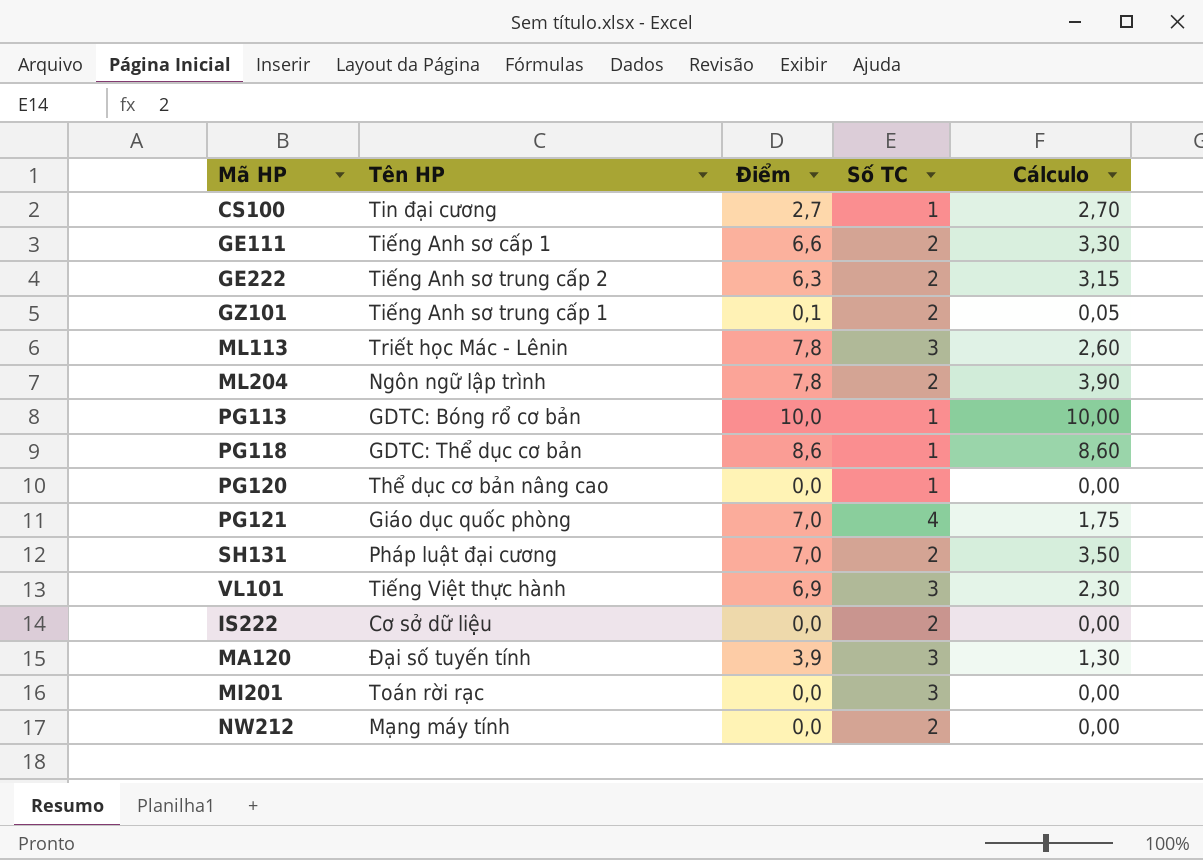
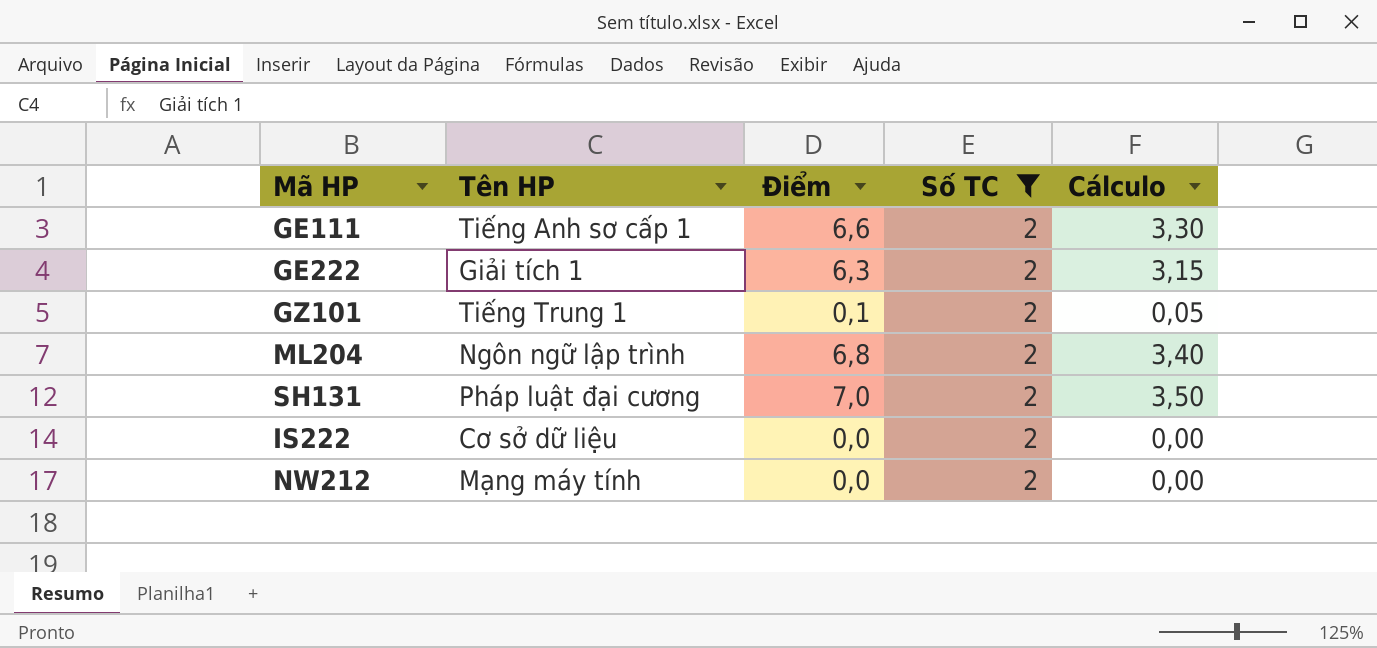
filter: none -> Số TC = 2
GE222 | Tên HP: Tiếng Anh sơ trung cấp 2 -> Giải tích 1
GZ101 | Tên HP: Tiếng Anh sơ trung cấp 1 -> Tiếng Trung 1
ML204 | Điểm: 7,8 -> 6,8
ML204 | Cálculo: 3,90 -> 3,40

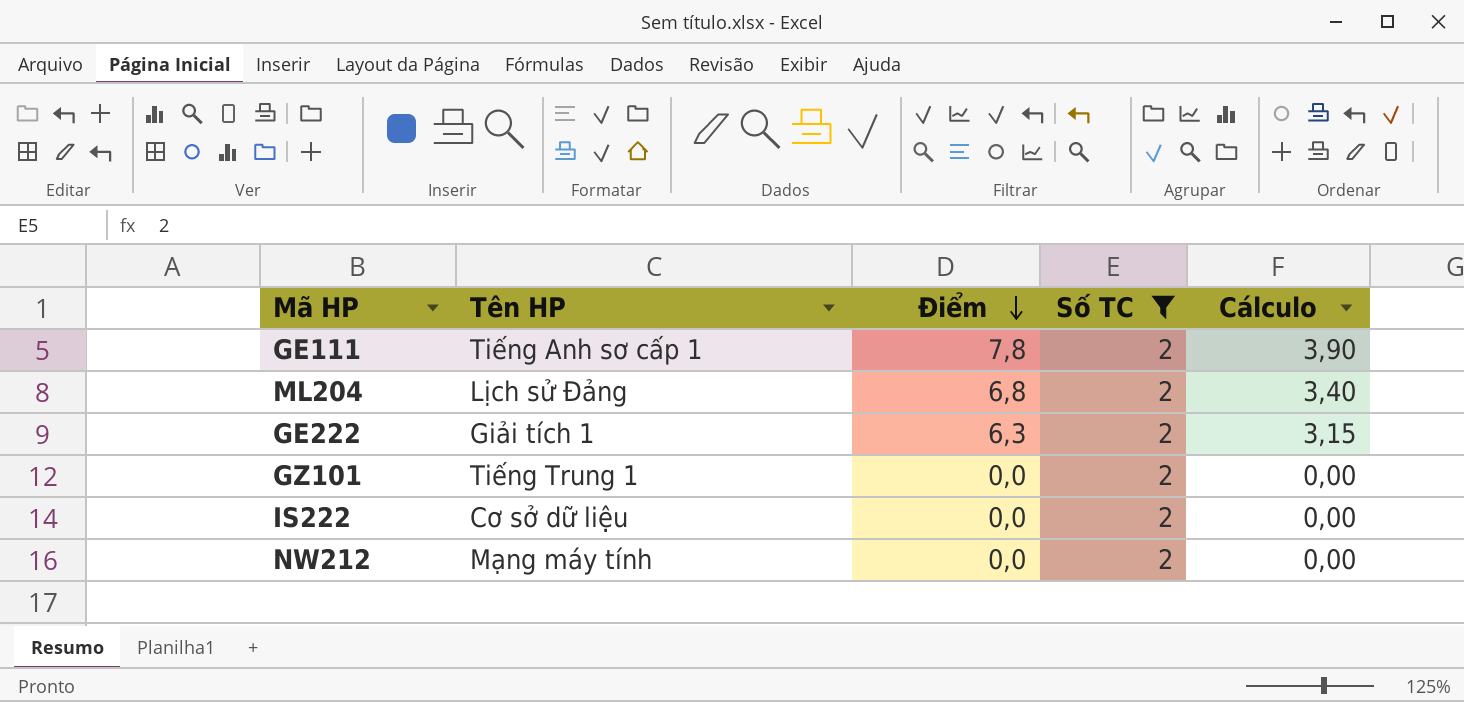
row order: none -> Điểm descending
row SH131: Pháp luật đại cương | 7,0 | 2 | 3,50 -> none
GE111 | Điểm: 6,6 -> 7,8
GE111 | Cálculo: 3,30 -> 3,90
ML204 | Tên HP: Ngôn ngữ lập trình -> Lịch sử Đảng
GZ101 | Điểm: 0,1 -> 0,0
GZ101 | Cálculo: 0,05 -> 0,00

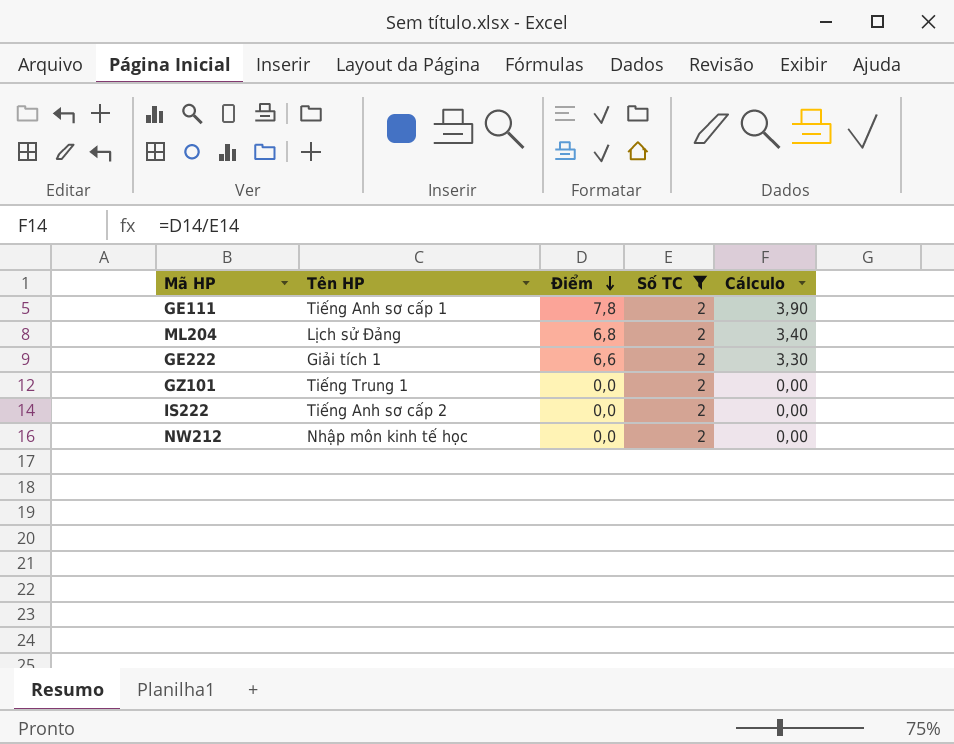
GE222 | Điểm: 6,3 -> 6,6
GE222 | Cálculo: 3,15 -> 3,30
IS222 | Tên HP: Cơ sở dữ liệu -> Tiếng Anh sơ cấp 2
NW212 | Tên HP: Mạng máy tính -> Nhập môn kinh tế học

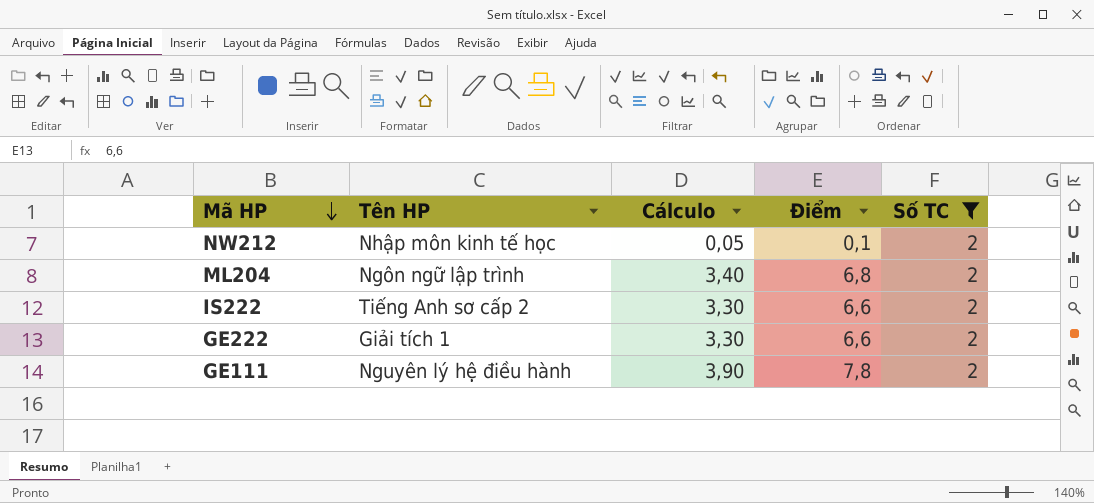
row order: Điểm descending -> Mã HP descending
column Cálculo | position: 5 -> 3
row GZ101: Tiếng Trung 1 | 0,0 | 2 | 0,00 -> none
NW212 | Cálculo: 0,00 -> 0,05
NW212 | Điểm: 0,0 -> 0,1
ML204 | Tên HP: Lịch sử Đảng -> Ngôn ngữ lập trình
IS222 | Cálculo: 0,00 -> 3,30
IS222 | Điểm: 0,0 -> 6,6
GE111 | Tên HP: Tiếng Anh sơ cấp 1 -> Nguyên lý hệ điều hành

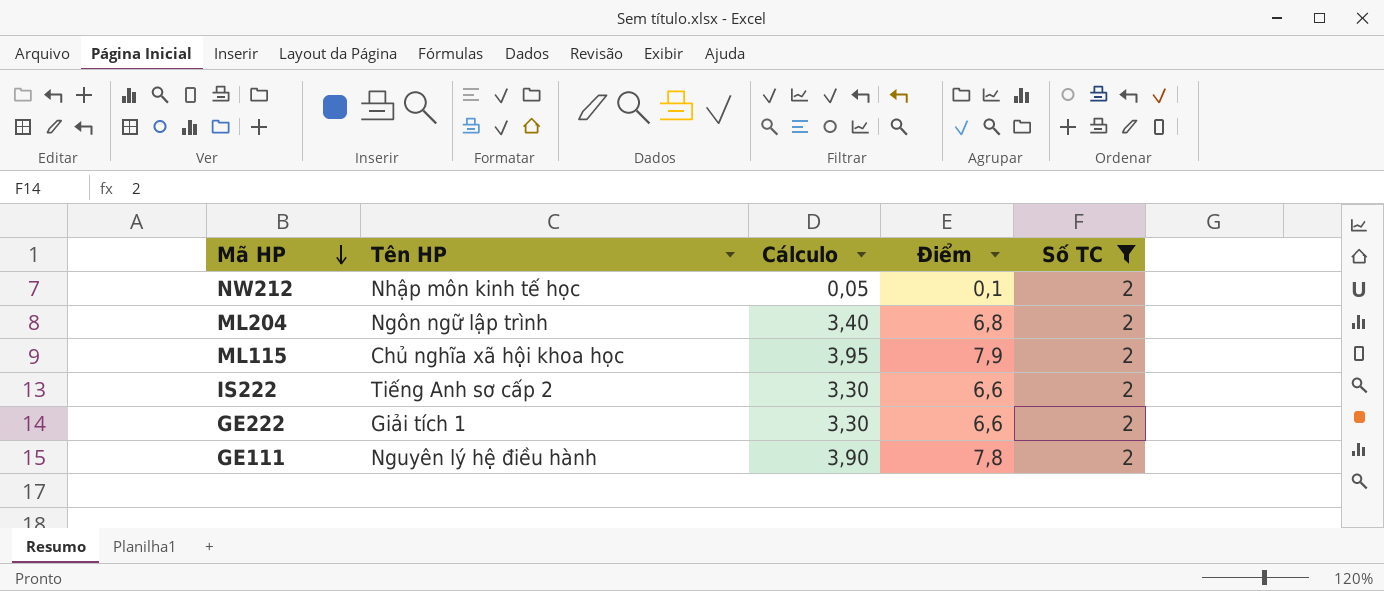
row ML115: none -> Chủ nghĩa xã hội khoa học | 3,95 | 7,9 | 2

